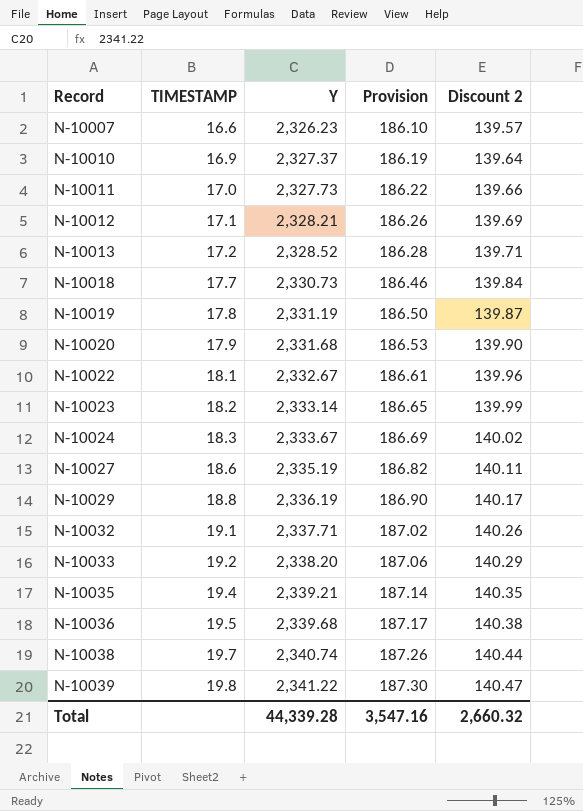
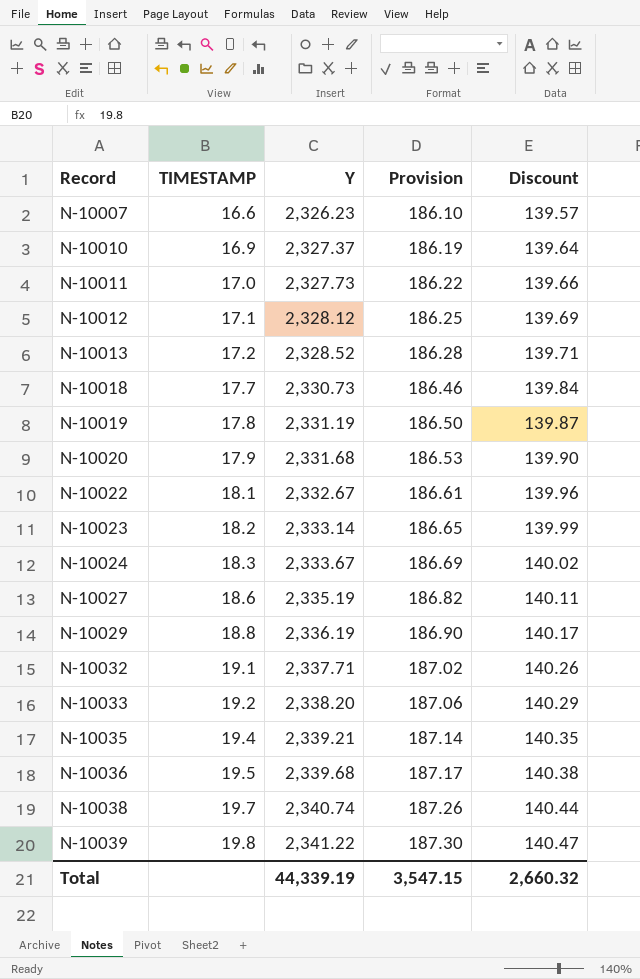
column name: Discount 2 -> Discount
N-10012 | Y: 2,328.21 -> 2,328.12
N-10012 | Provision: 186.26 -> 186.25
Total | Y: 44,339.28 -> 44,339.19
Total | Provision: 3,547.16 -> 3,547.15

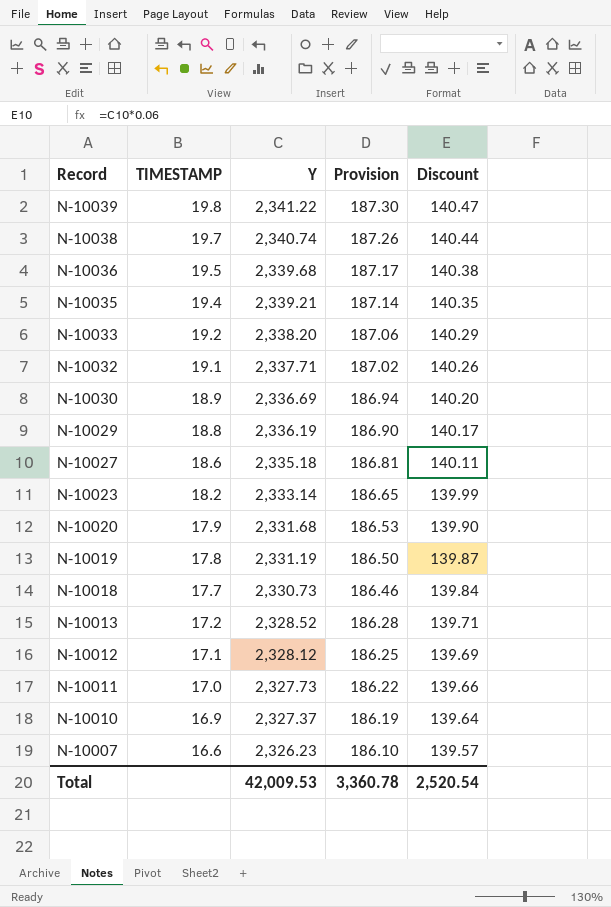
row order: Record ascending -> Record descending
row N-10022: 18.1 | 2,332.67 | 186.61 | 139.96 -> none
row N-10024: 18.3 | 2,333.67 | 186.69 | 140.02 -> none
row N-10030: none -> 18.9 | 2,336.69 | 186.94 | 140.20
N-10027 | Y: 2,335.19 -> 2,335.18
N-10027 | Provision: 186.82 -> 186.81
Total | Y: 44,339.19 -> 42,009.53
Total | Provision: 3,547.15 -> 3,360.78
Total | Discount: 2,660.32 -> 2,520.54

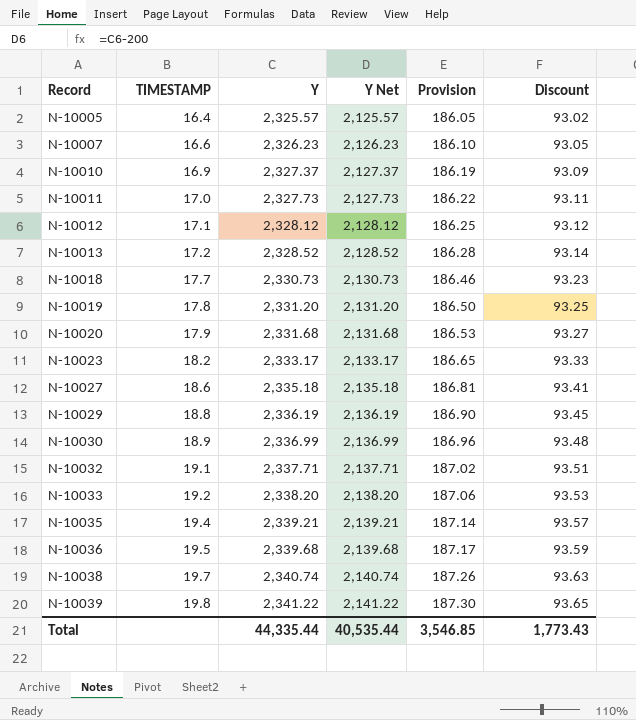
row order: Record descending -> Record ascending
column Y Net | formula: none -> [Y] - 200
column Discount | formula: [Y] * 0.06 -> [Y] * 0.04
row N-10005: none -> 16.4 | 2,325.57 | 2,125.57 | 186.05 | 93.02
N-10019 | Y: 2,331.19 -> 2,331.20
N-10023 | Y: 2,333.14 -> 2,333.17
N-10030 | Y: 2,336.69 -> 2,336.99
N-10030 | Provision: 186.94 -> 186.96
Total | Y: 42,009.53 -> 44,335.44
Total | Provision: 3,360.78 -> 3,546.85
Total | Discount: 2,520.54 -> 1,773.43

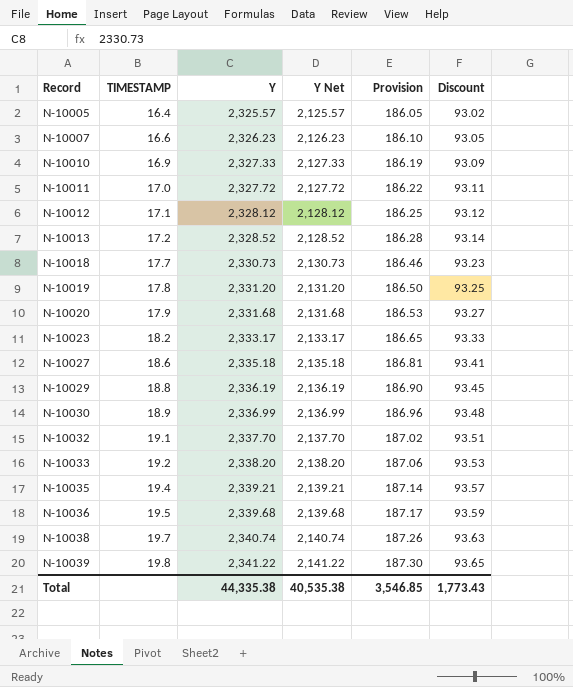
N-10010 | Y: 2,327.37 -> 2,327.33
N-10010 | Y Net: 2,127.37 -> 2,127.33
N-10011 | Y: 2,327.73 -> 2,327.72
N-10011 | Y Net: 2,127.73 -> 2,127.72
N-10032 | Y: 2,337.71 -> 2,337.70
N-10032 | Y Net: 2,137.71 -> 2,137.70
Total | Y: 44,335.44 -> 44,335.38
Total | Y Net: 40,535.44 -> 40,535.38

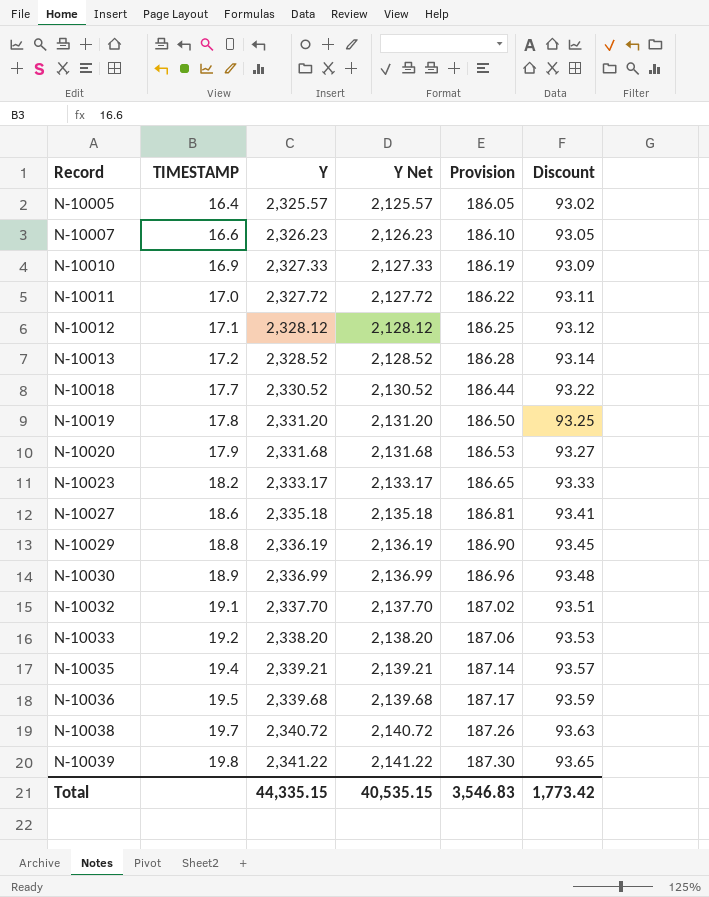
N-10018 | Y: 2,330.73 -> 2,330.52
N-10018 | Y Net: 2,130.73 -> 2,130.52
N-10018 | Provision: 186.46 -> 186.44
N-10018 | Discount: 93.23 -> 93.22
N-10038 | Y: 2,340.74 -> 2,340.72
N-10038 | Y Net: 2,140.74 -> 2,140.72
Total | Y: 44,335.38 -> 44,335.15
Total | Y Net: 40,535.38 -> 40,535.15
Total | Provision: 3,546.85 -> 3,546.83
Total | Discount: 1,773.43 -> 1,773.42

